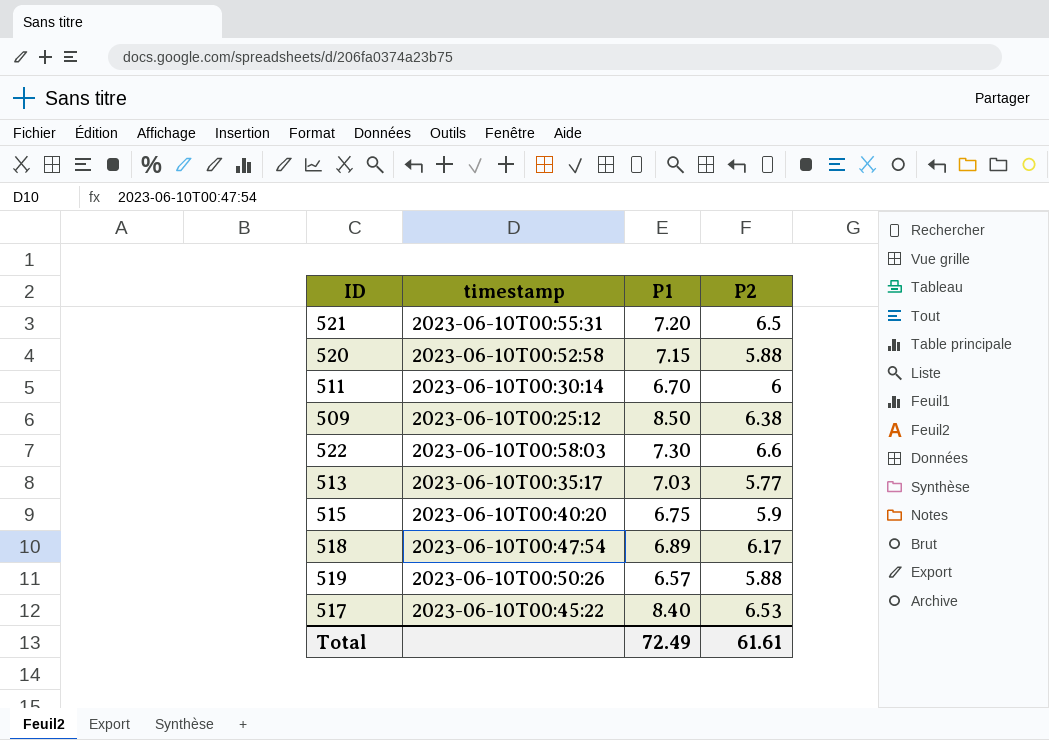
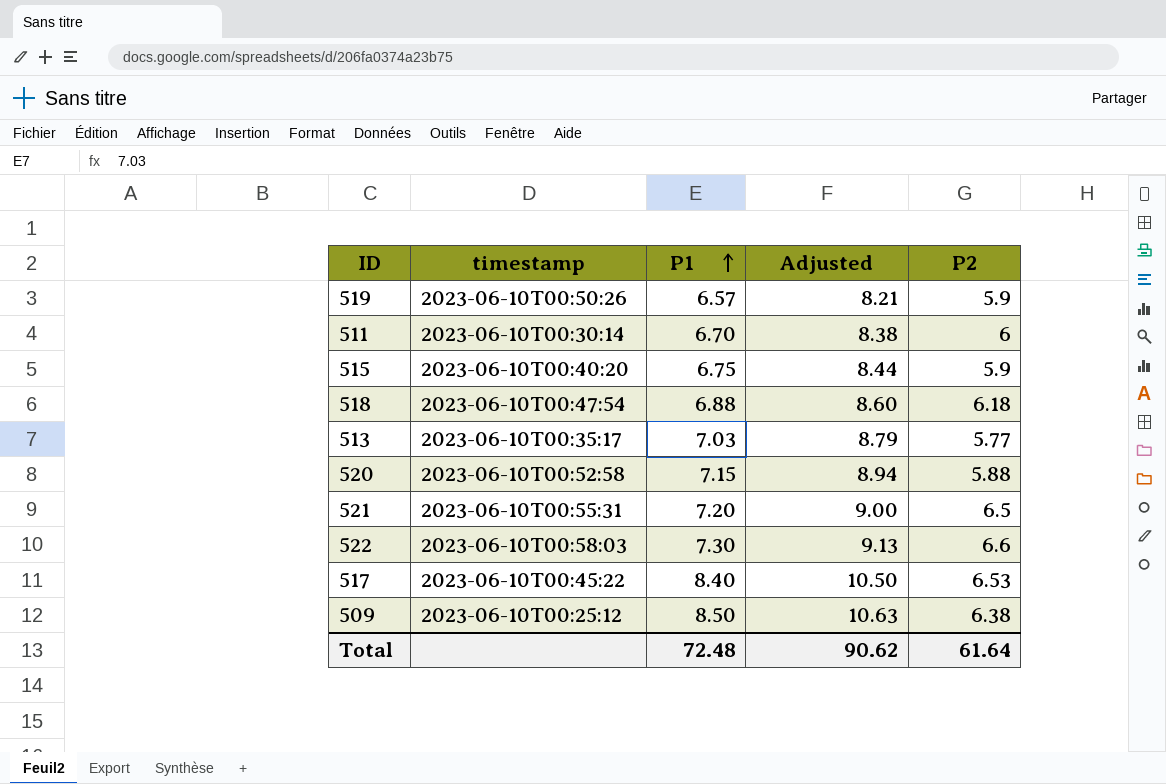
row order: none -> P1 ascending
column Adjusted | formula: none -> [P1] * 1.25
519 | P2: 5.88 -> 5.9
518 | P1: 6.89 -> 6.88
518 | P2: 6.17 -> 6.18
Total | P1: 72.49 -> 72.48
Total | P2: 61.61 -> 61.64

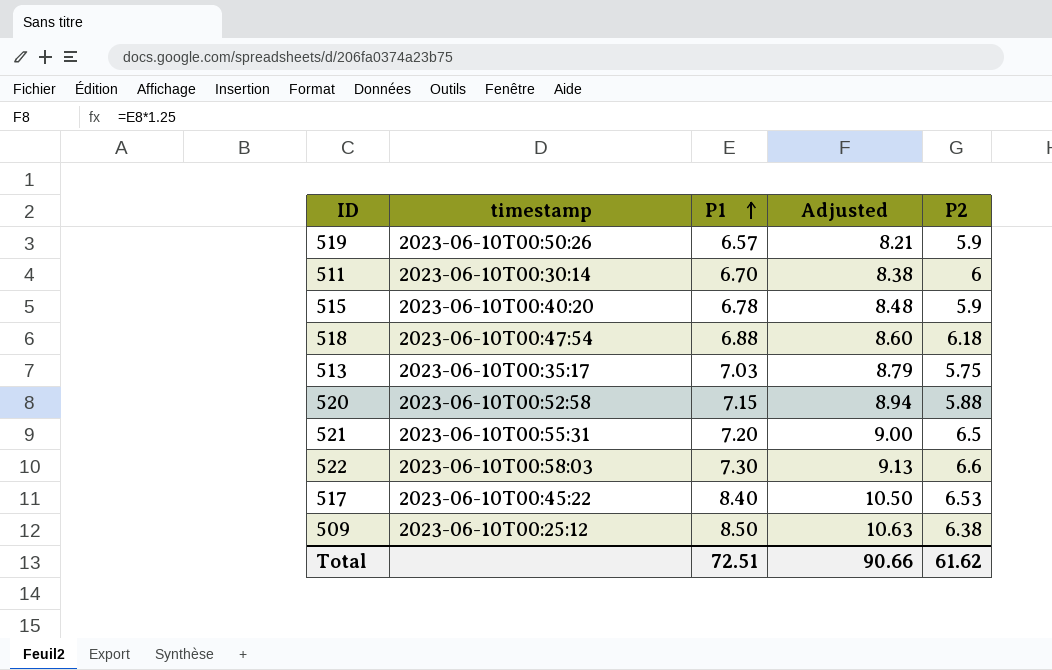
515 | P1: 6.75 -> 6.78
515 | Adjusted: 8.44 -> 8.48
513 | P2: 5.77 -> 5.75
Total | P1: 72.48 -> 72.51
Total | Adjusted: 90.62 -> 90.66
Total | P2: 61.64 -> 61.62

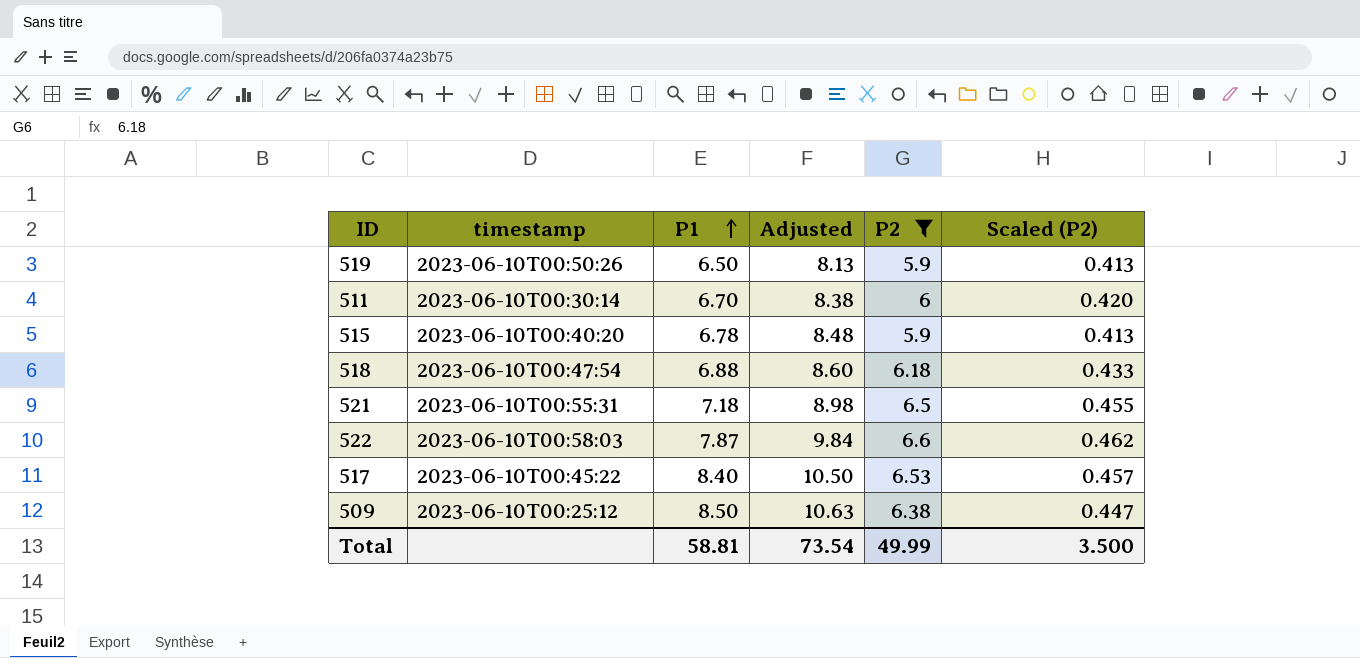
filter: none -> P2 >= 5.9
column Scaled (P2) | formula: none -> [P2] * 0.07
519 | P1: 6.57 -> 6.50
519 | Adjusted: 8.21 -> 8.13
521 | P1: 7.20 -> 7.18
521 | Adjusted: 9.00 -> 8.98
522 | P1: 7.30 -> 7.87
522 | Adjusted: 9.13 -> 9.84
Total | P1: 72.51 -> 58.81
Total | Adjusted: 90.66 -> 73.54
Total | P2: 61.62 -> 49.99

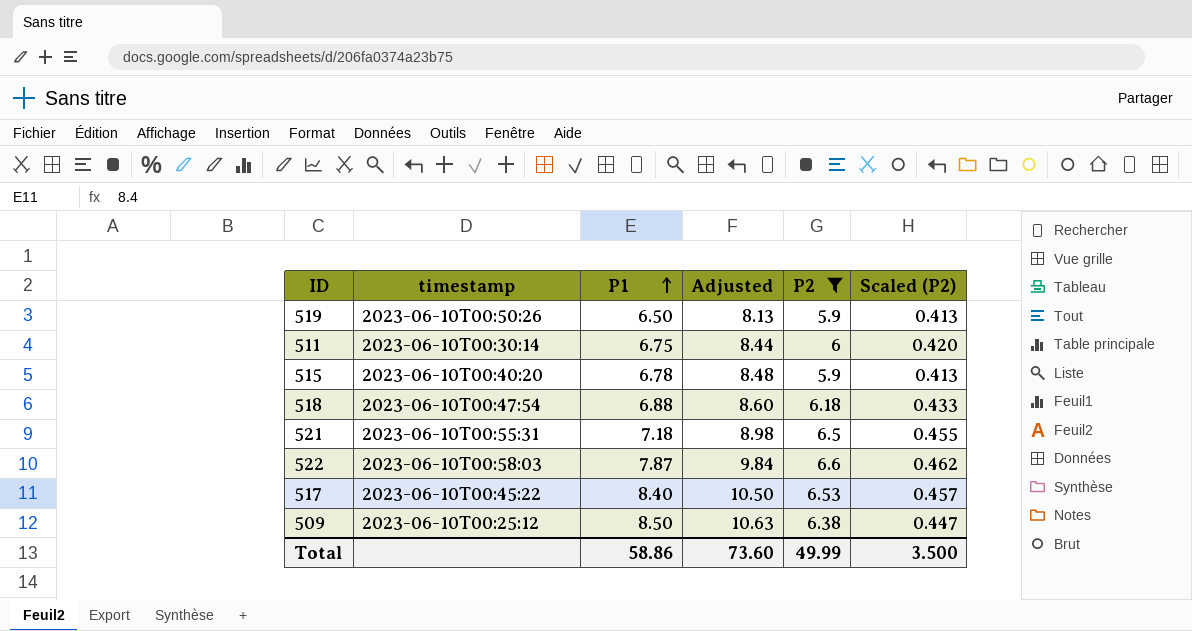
511 | P1: 6.70 -> 6.75
511 | Adjusted: 8.38 -> 8.44
Total | P1: 58.81 -> 58.86
Total | Adjusted: 73.54 -> 73.60

